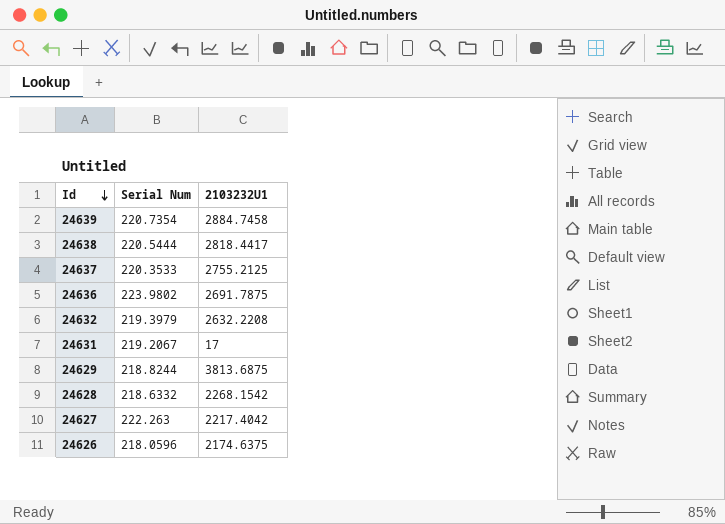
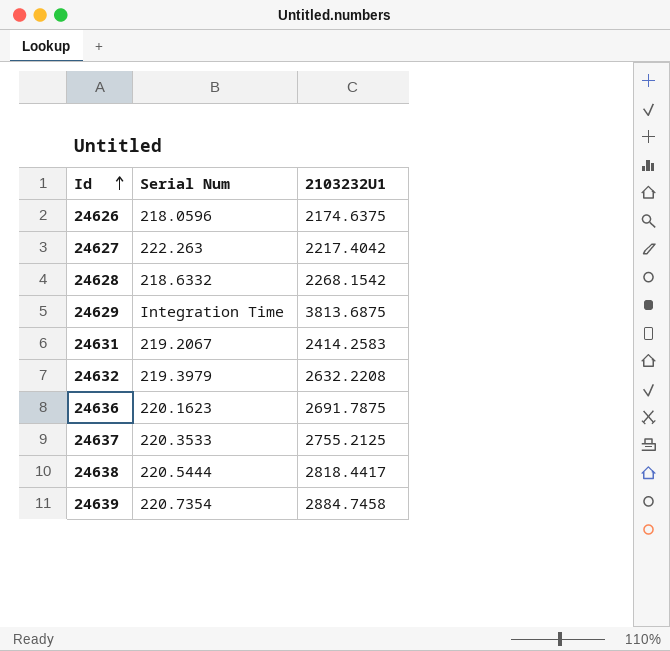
row order: Id descending -> Id ascending
24629 | Serial Num: 218.8244 -> Integration Time
24631 | 2103232U1: 17 -> 2414.2583
24636 | Serial Num: 223.9802 -> 220.1623

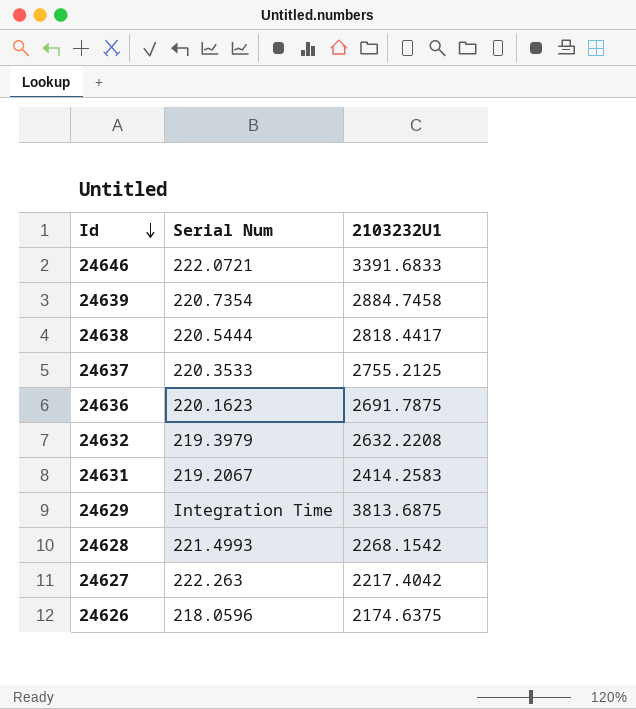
row order: Id ascending -> Id descending
row 24646: none -> 222.0721 | 3391.6833
24628 | Serial Num: 218.6332 -> 221.4993

